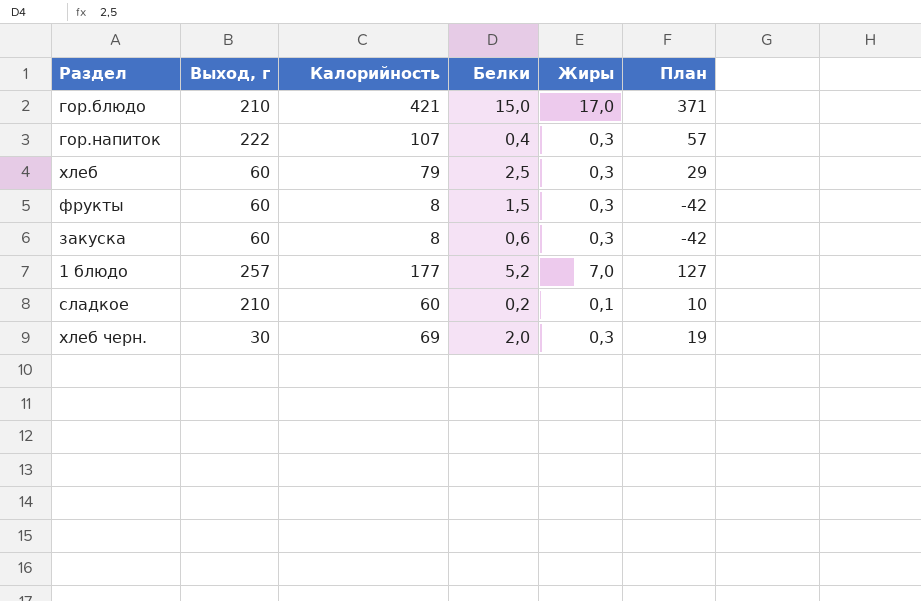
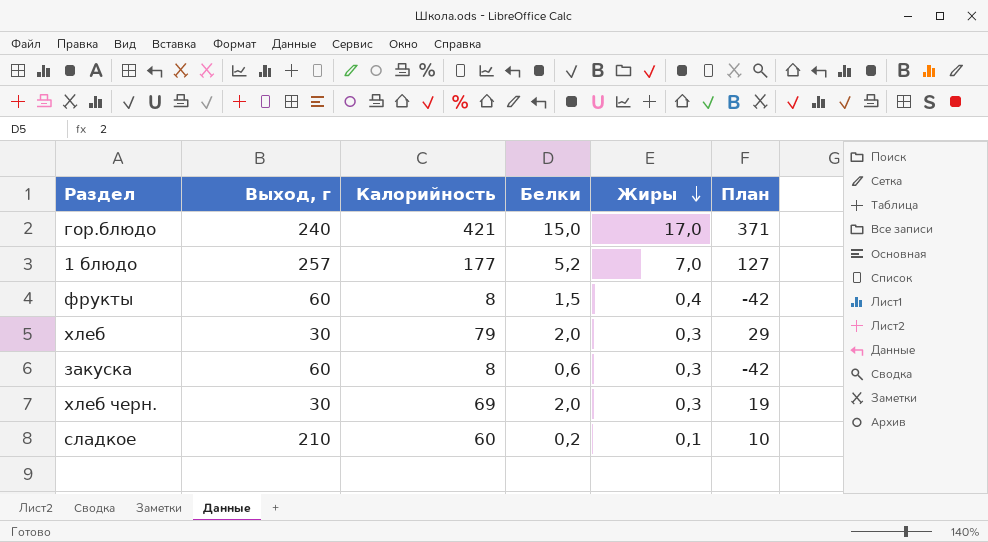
row order: none -> Жиры descending
row гор.напиток: 222 | 107 | 0,4 | 0,3 | 57 -> none
гор.блюдо | Выход, г: 210 -> 240
фрукты | Жиры: 0,3 -> 0,4
хлеб | Выход, г: 60 -> 30
хлеб | Белки: 2,5 -> 2,0

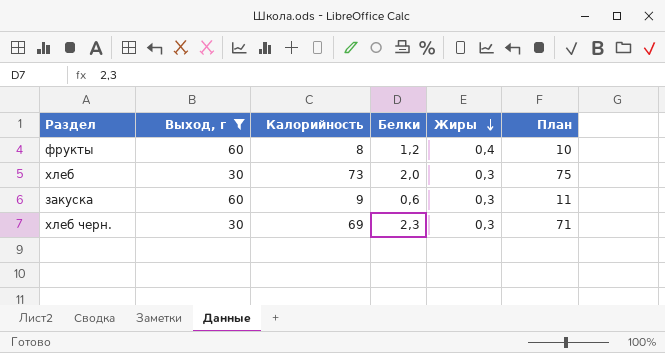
filter: none -> Выход, г <= 60
column План | formula: [Калорийность] - 50 -> [Калорийность] + 2
фрукты | Белки: 1,5 -> 1,2
хлеб | Калорийность: 79 -> 73
закуска | Калорийность: 8 -> 9
хлеб черн. | Белки: 2,0 -> 2,3

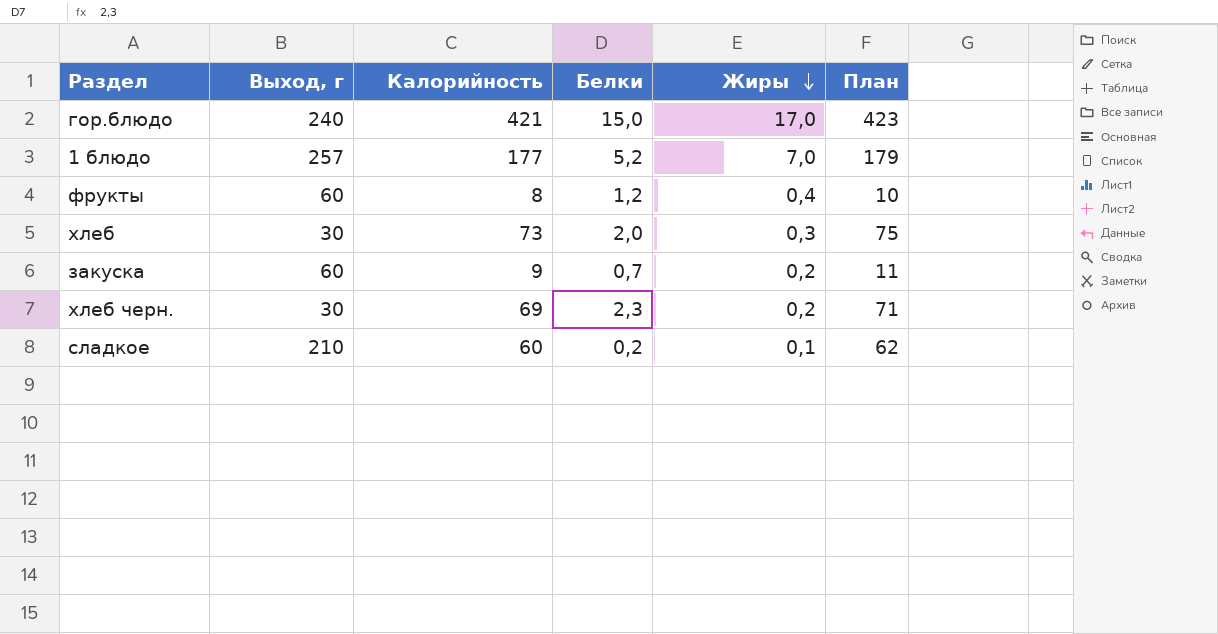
filter: Выход, г <= 60 -> none
закуска | Белки: 0,6 -> 0,7
закуска | Жиры: 0,3 -> 0,2
хлеб черн. | Жиры: 0,3 -> 0,2

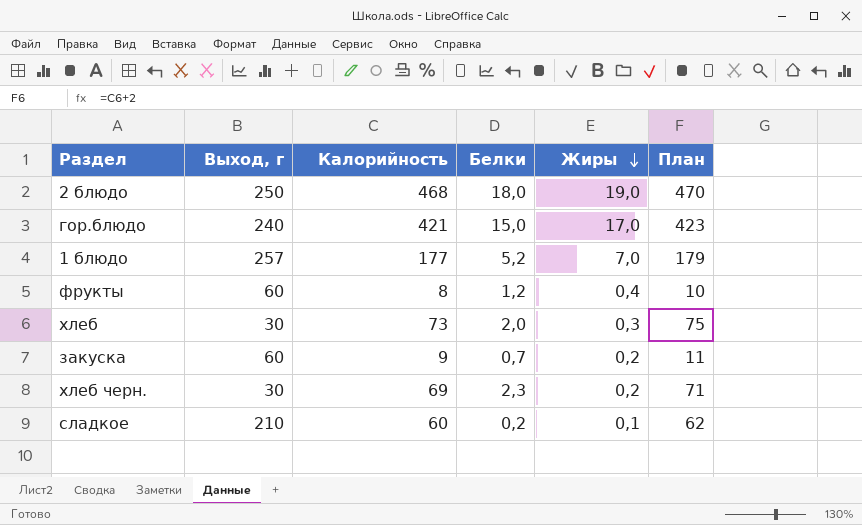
row 2 блюдо: none -> 250 | 468 | 18,0 | 19,0 | 470

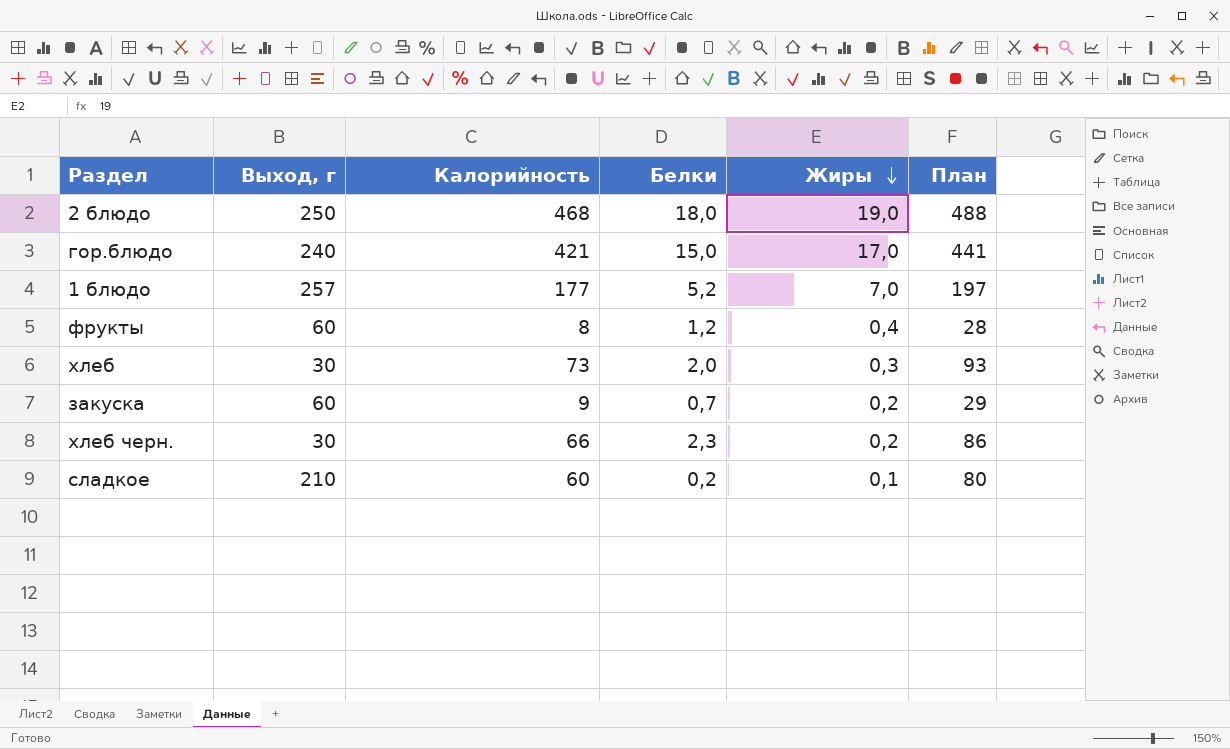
column План | formula: [Калорийность] + 2 -> [Калорийность] + 20
хлеб черн. | Калорийность: 69 -> 66

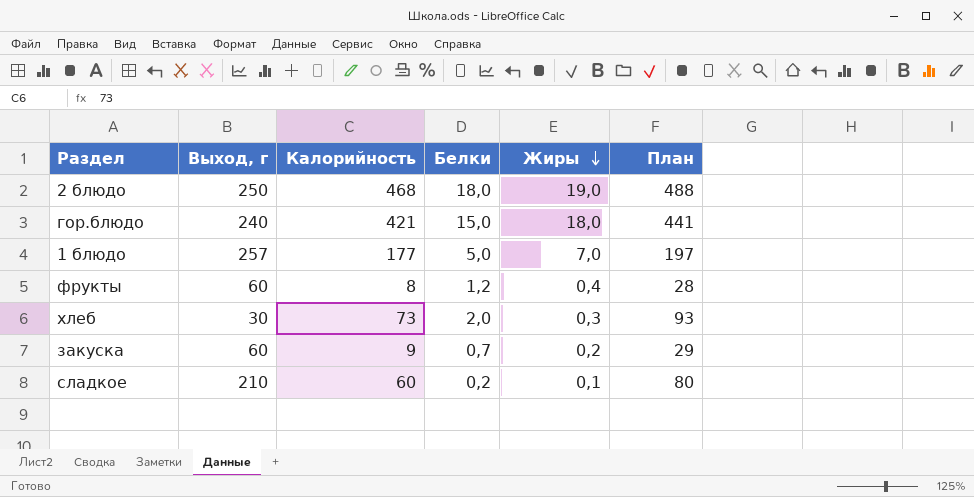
row хлеб черн.: 30 | 66 | 2,3 | 0,2 | 86 -> none
гор.блюдо | Жиры: 17,0 -> 18,0
1 блюдо | Белки: 5,2 -> 5,0

